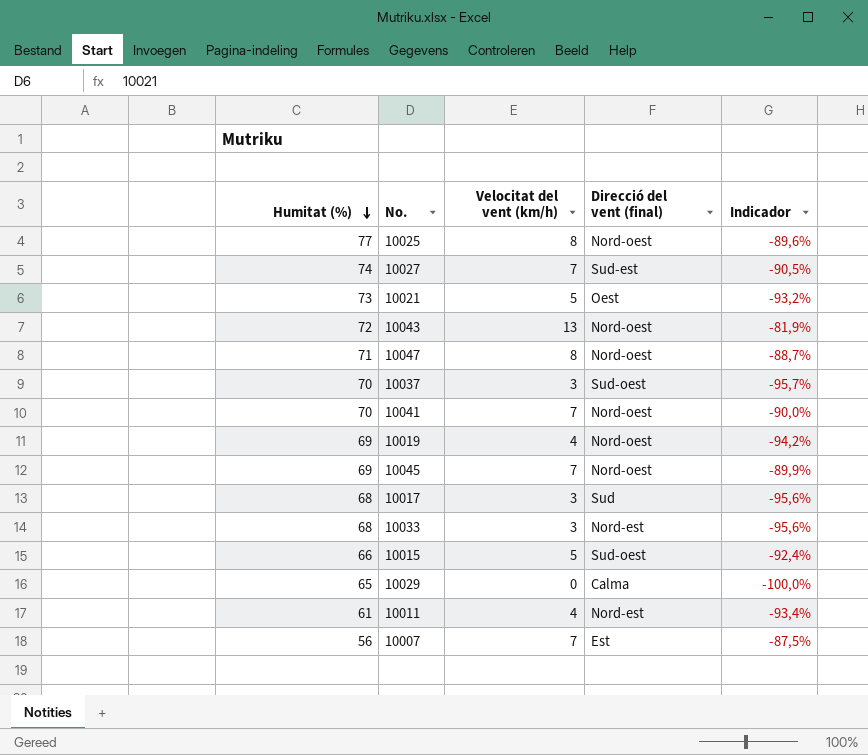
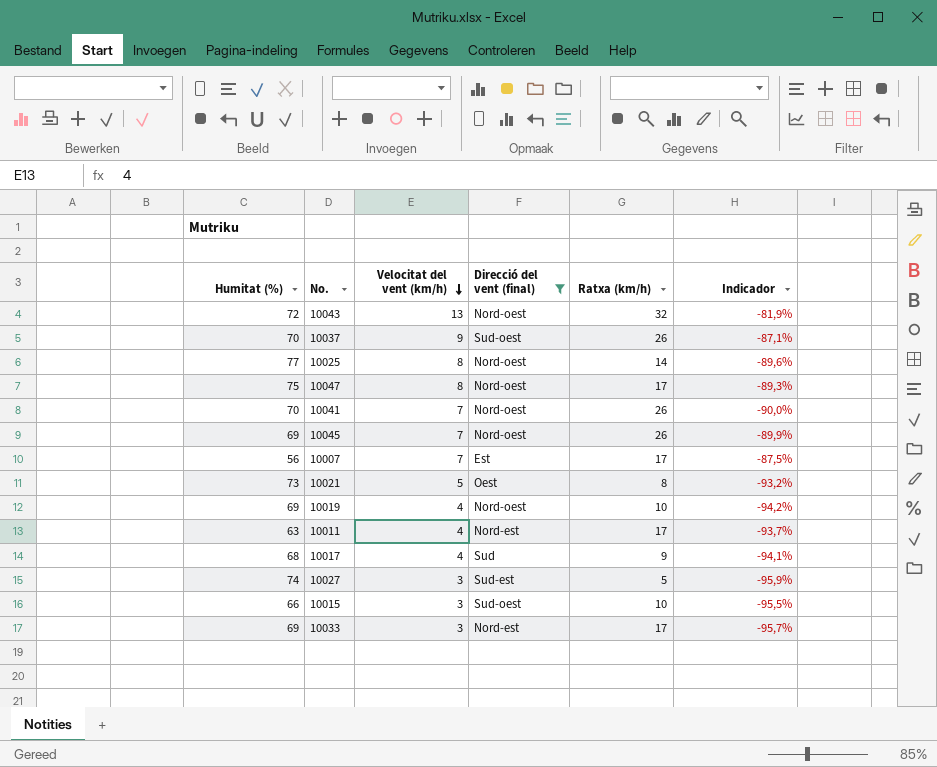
filter: none -> Direcció del vent (final) != Calma
row order: Humitat (%) descending -> Velocitat del vent (km/h) descending
column Ratxa (km/h) | position: none -> 5
10037 | Velocitat del vent (km/h): 3 -> 9
10037 | Indicador: -95,7% -> -87,1%
10047 | Humitat (%): 71 -> 75
10047 | Indicador: -88,7% -> -89,3%
10011 | Humitat (%): 61 -> 63
10011 | Indicador: -93,4% -> -93,7%
10017 | Velocitat del vent (km/h): 3 -> 4
10017 | Indicador: -95,6% -> -94,1%
10027 | Velocitat del vent (km/h): 7 -> 3
10027 | Indicador: -90,5% -> -95,9%
10015 | Velocitat del vent (km/h): 5 -> 3
10015 | Indicador: -92,4% -> -95,5%
10033 | Humitat (%): 68 -> 69
10033 | Indicador: -95,6% -> -95,7%

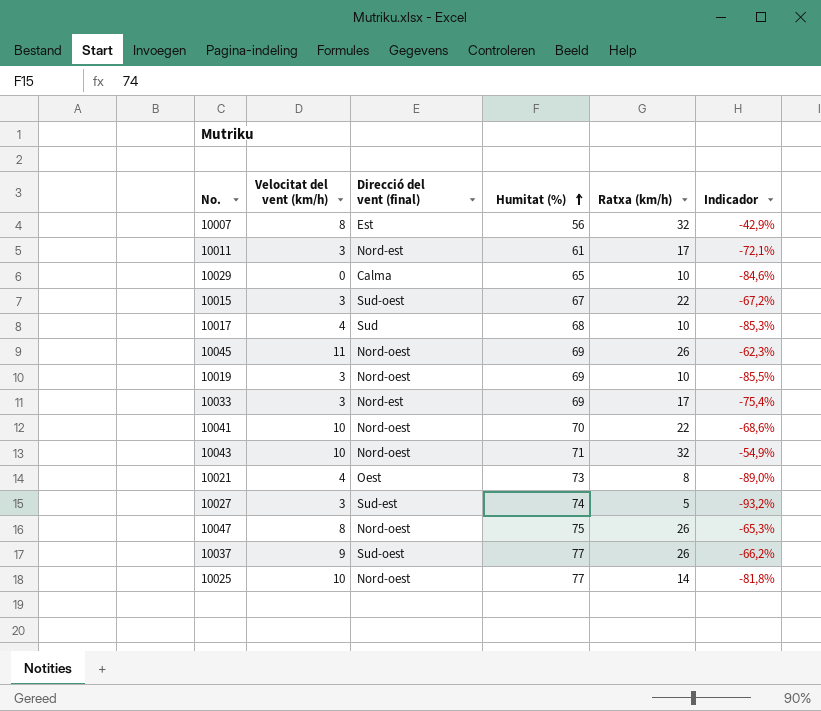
filter: Direcció del vent (final) != Calma -> none
row order: Velocitat del vent (km/h) descending -> Humitat (%) ascending
column Humitat (%) | position: 1 -> 4
column Indicador | formula: ([Velocitat del vent (km/h)] - [Humitat (%)]) / [Humitat (%)] -> ([Ratxa (km/h)] - [Humitat (%)]) / [Humitat (%)]
10007 | Velocitat del vent (km/h): 7 -> 8
10007 | Ratxa (km/h): 17 -> 32
10011 | Velocitat del vent (km/h): 4 -> 3
10011 | Humitat (%): 63 -> 61
10015 | Humitat (%): 66 -> 67
10015 | Ratxa (km/h): 10 -> 22
10017 | Ratxa (km/h): 9 -> 10
10045 | Velocitat del vent (km/h): 7 -> 11
10019 | Velocitat del vent (km/h): 4 -> 3
10041 | Velocitat del vent (km/h): 7 -> 10
10041 | Ratxa (km/h): 26 -> 22
10043 | Velocitat del vent (km/h): 13 -> 10
10043 | Humitat (%): 72 -> 71
10021 | Velocitat del vent (km/h): 5 -> 4
10047 | Ratxa (km/h): 17 -> 26
10037 | Humitat (%): 70 -> 77
10025 | Velocitat del vent (km/h): 8 -> 10

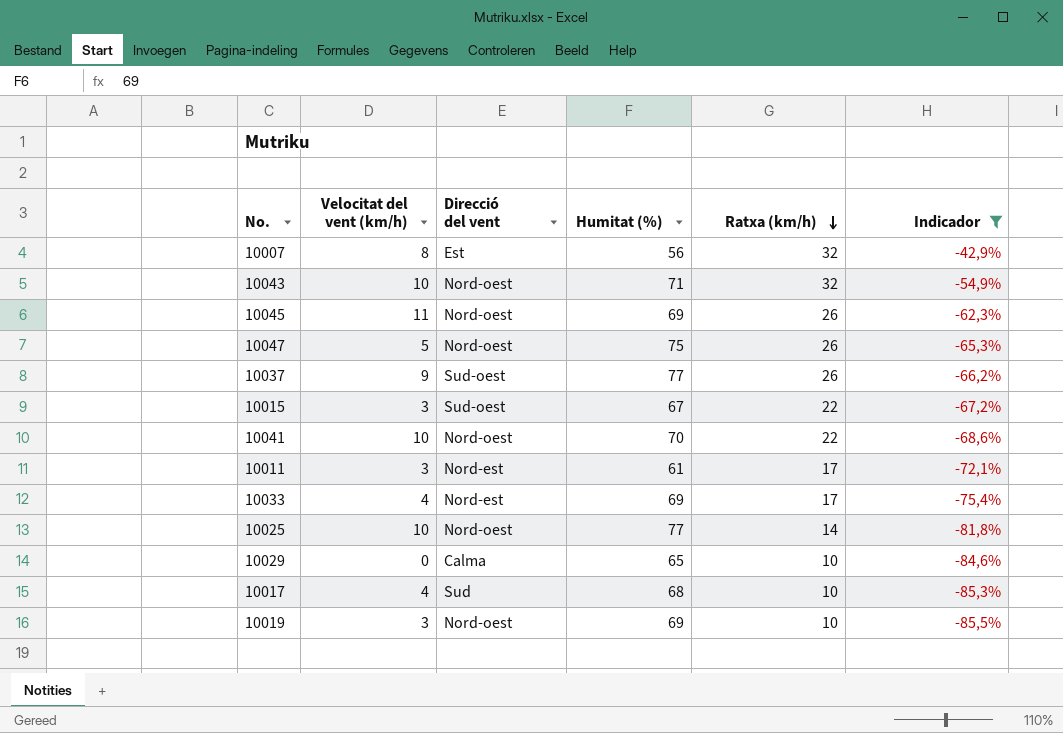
filter: none -> Indicador >= -85,5%
row order: Humitat (%) ascending -> Ratxa (km/h) descending
column name: Direcció del vent (final) -> Direcció del vent
10047 | Velocitat del vent (km/h): 8 -> 5
10033 | Velocitat del vent (km/h): 3 -> 4

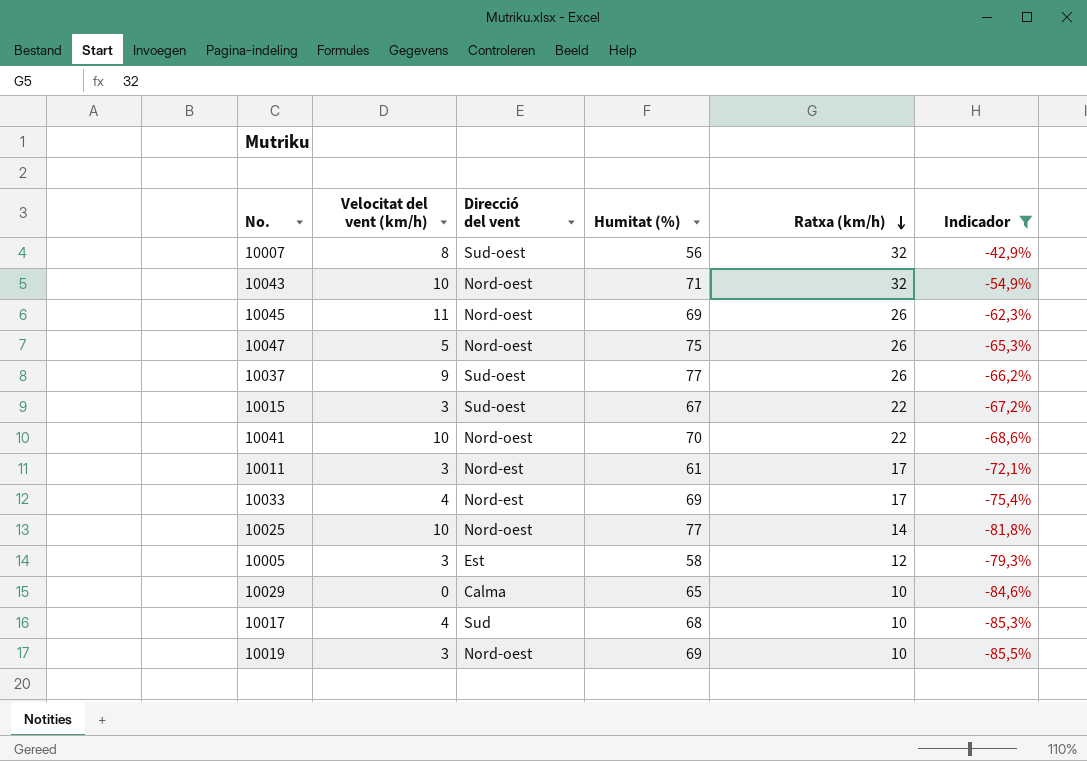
10007 | Direcció del vent: Est -> Sud-oest
row 10005: none -> 3 | Est | 58 | 12 | -79,3%

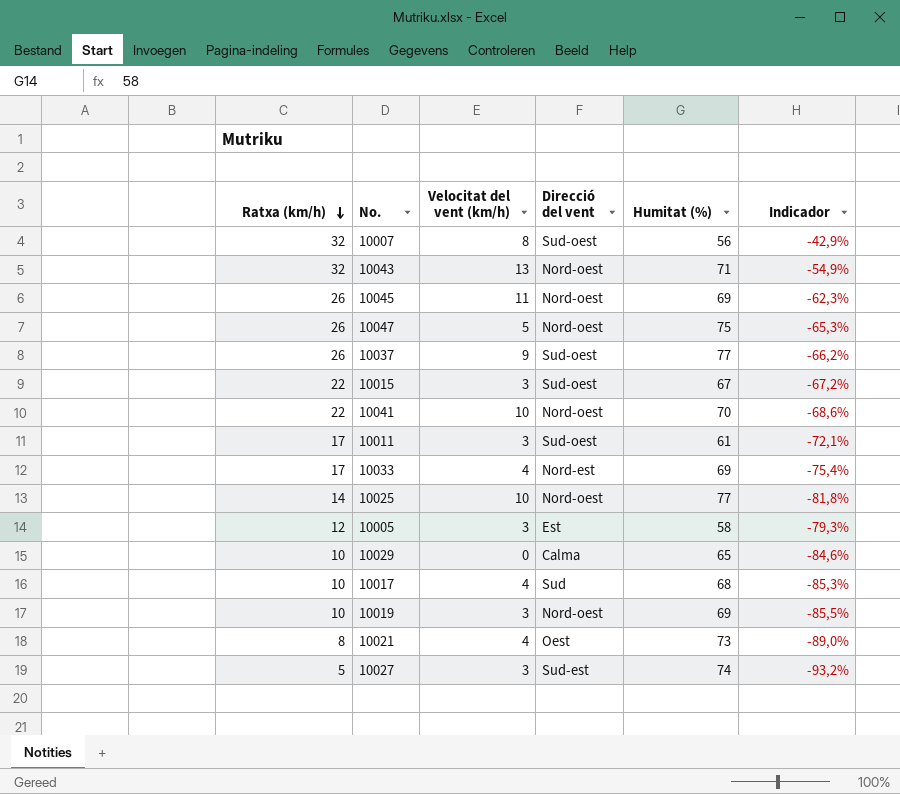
filter: Indicador >= -85,5% -> none
column Ratxa (km/h) | position: 5 -> 1
10043 | Velocitat del vent (km/h): 10 -> 13
10011 | Direcció del vent: Nord-est -> Sud-oest

